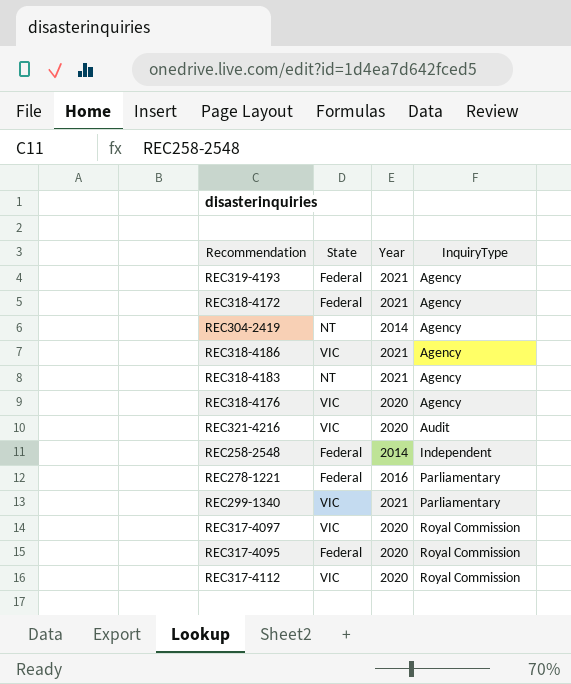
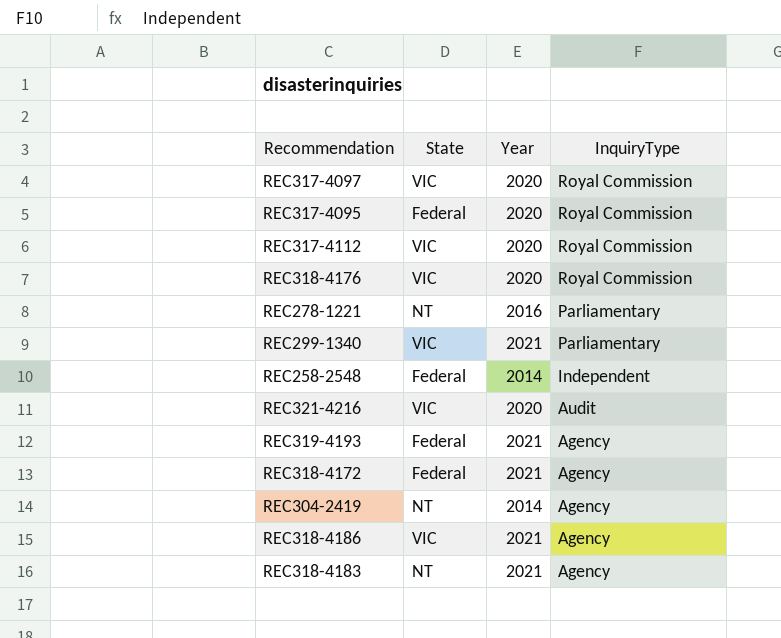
row order: InquiryType ascending -> InquiryType descending
REC318-4176 | InquiryType: Agency -> Royal Commission
REC278-1221 | State: Federal -> NT

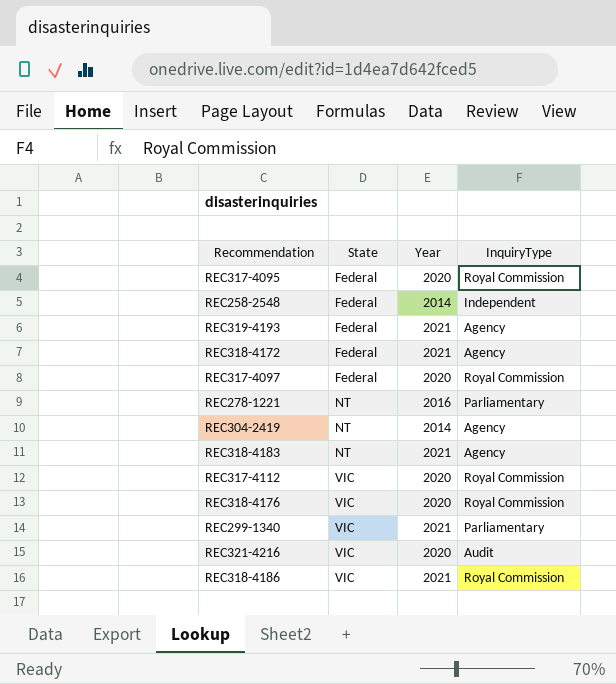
row order: InquiryType descending -> State ascending
REC317-4097 | State: VIC -> Federal
REC318-4186 | InquiryType: Agency -> Royal Commission

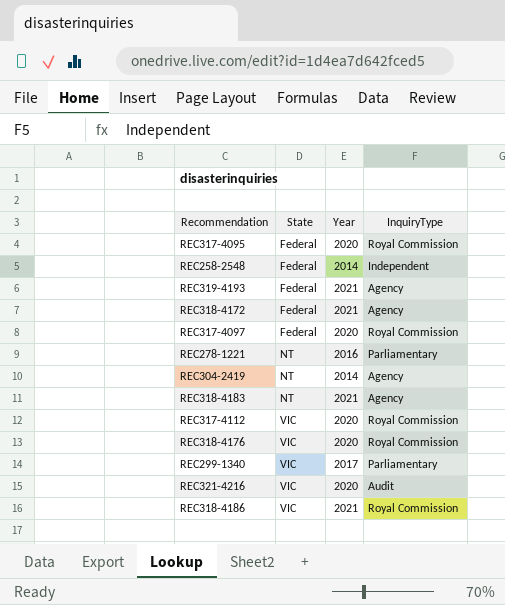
REC299-1340 | Year: 2021 -> 2017

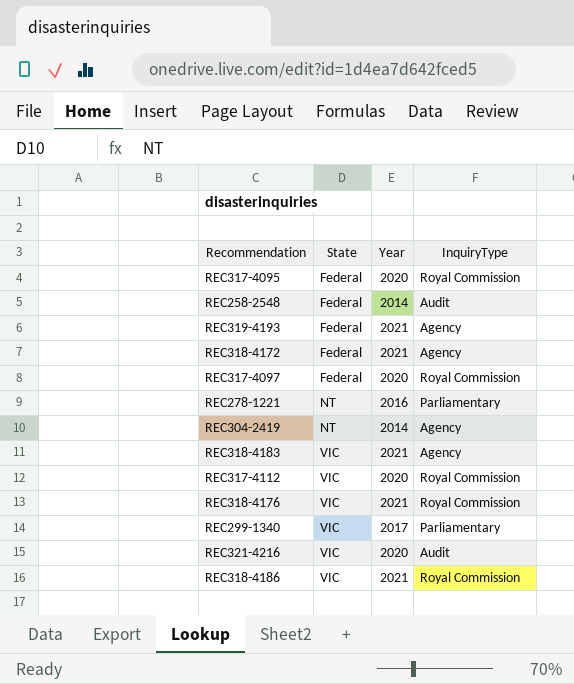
REC258-2548 | InquiryType: Independent -> Audit
REC318-4183 | State: NT -> VIC
REC318-4176 | Year: 2020 -> 2021

